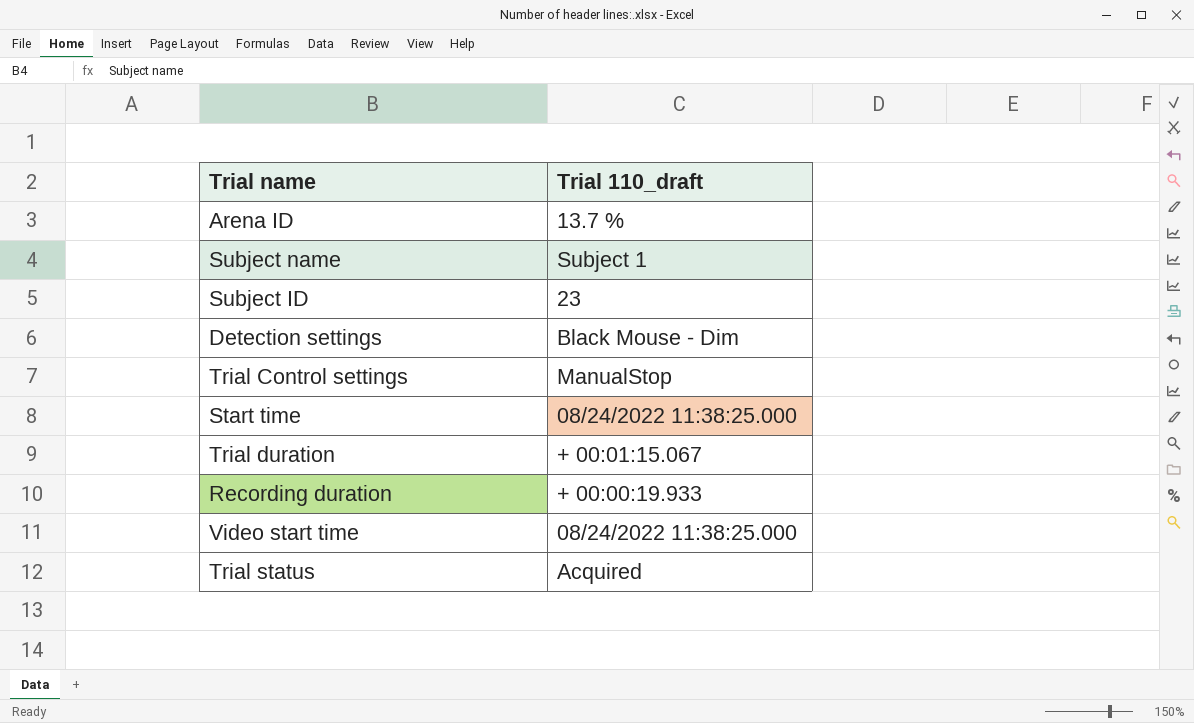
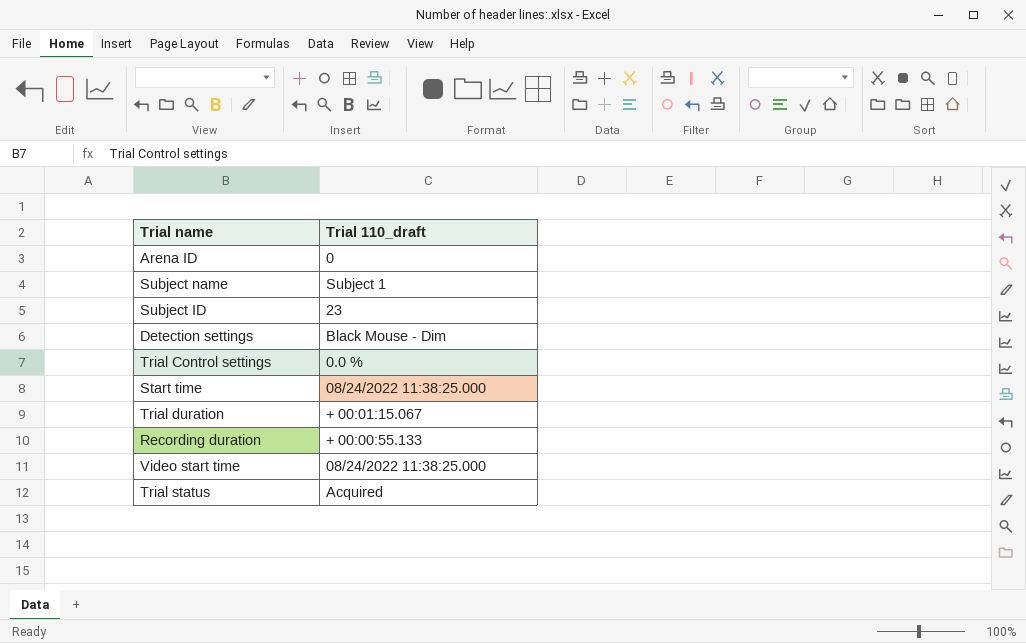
Arena ID | Trial 110_draft: 13.7 % -> 0
Trial Control settings | Trial 110_draft: ManualStop -> 0.0 %
Recording duration | Trial 110_draft: + 00:00:19.933 -> + 00:00:55.133

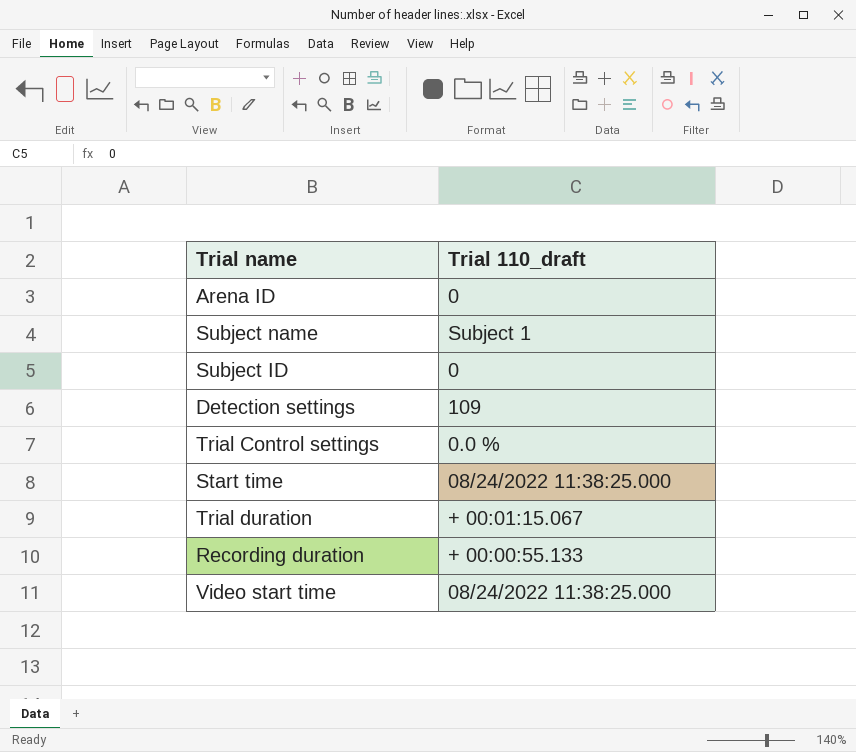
row Trial status: Acquired -> none
Subject ID | Trial 110_draft: 23 -> 0
Detection settings | Trial 110_draft: Black Mouse - Dim -> 109

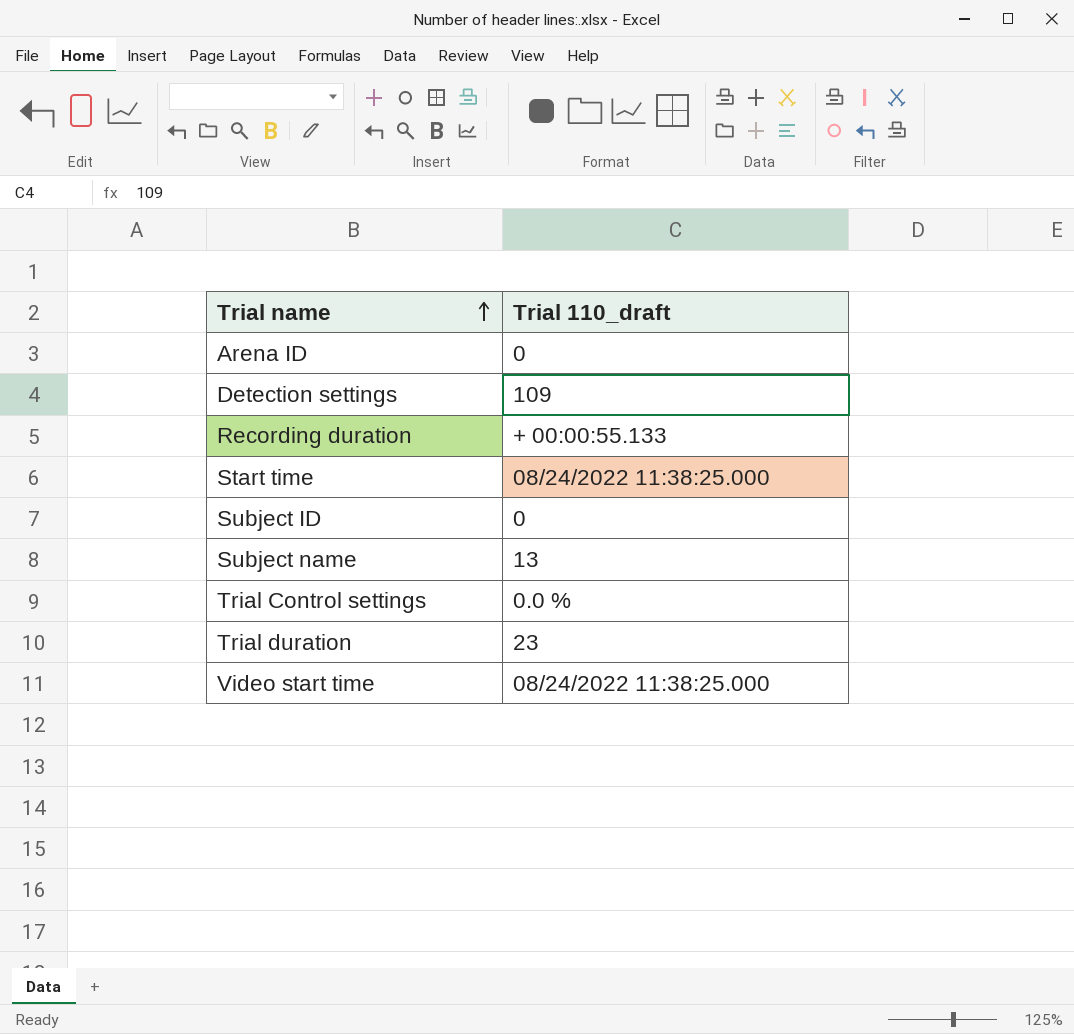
row order: none -> Trial name ascending
Subject name | Trial 110_draft: Subject 1 -> 13
Trial duration | Trial 110_draft: + 00:01:15.067 -> 23

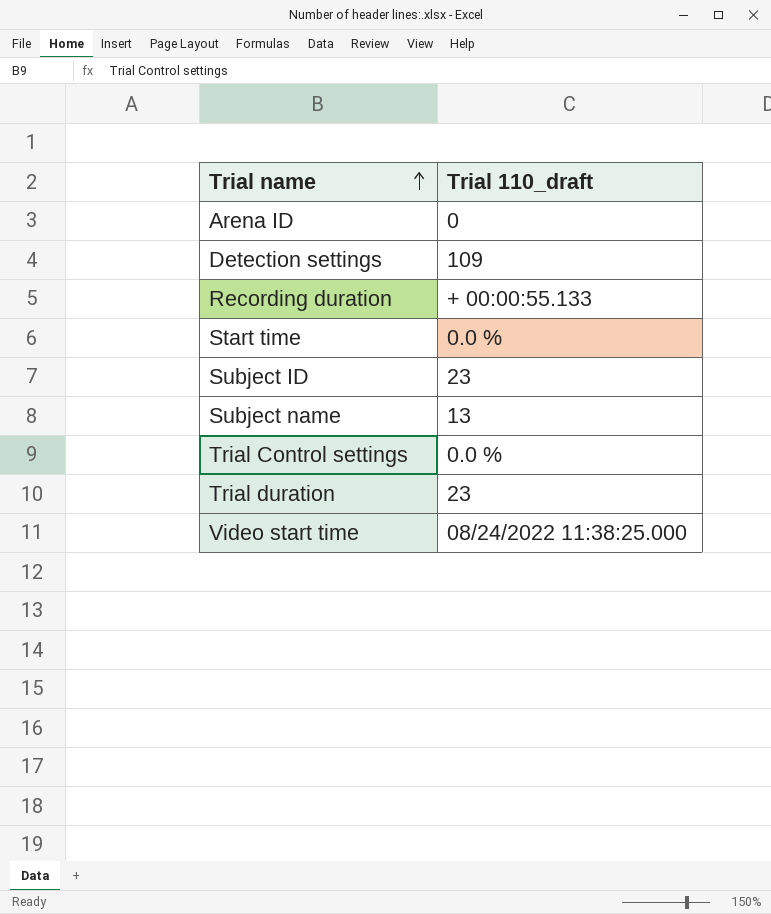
Start time | Trial 110_draft: 08/24/2022 11:38:25.000 -> 0.0 %
Subject ID | Trial 110_draft: 0 -> 23

